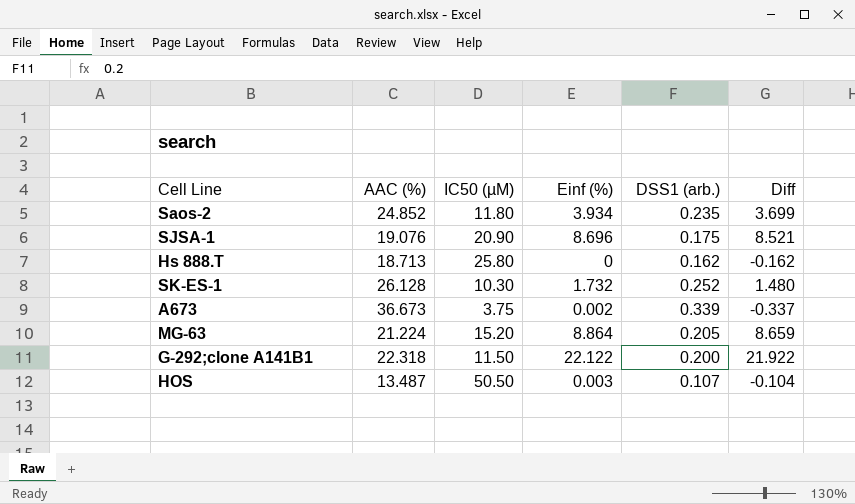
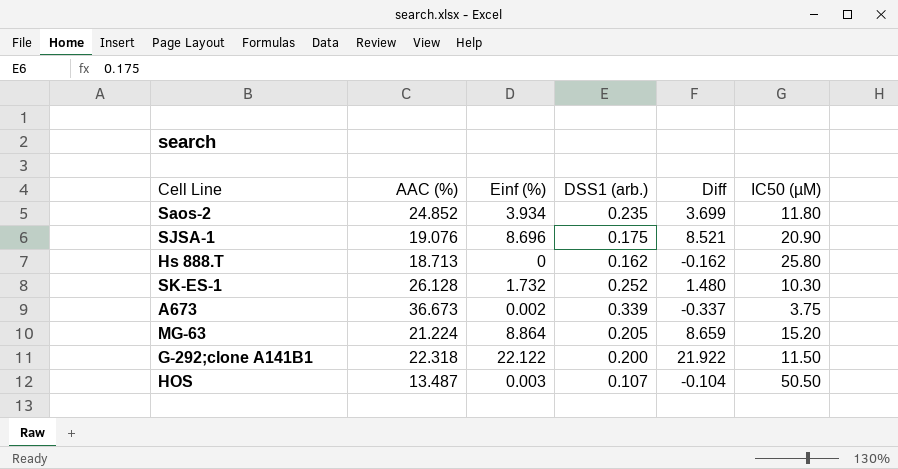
column IC50 (µM) | position: 3 -> 6

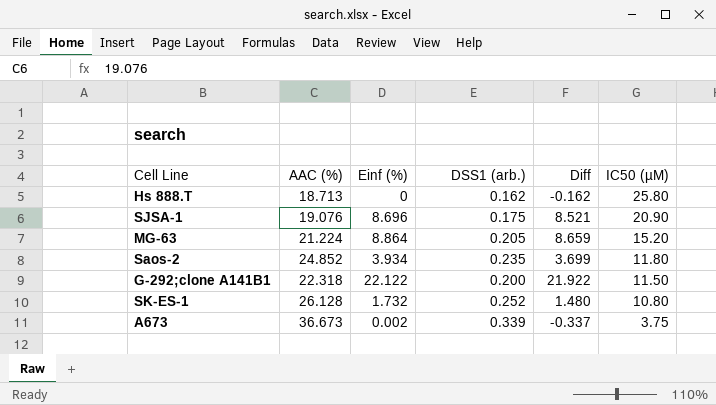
row order: none -> IC50 (µM) descending
row HOS: 13.487 | 0.003 | 0.107 | -0.104 | 50.50 -> none
SK-ES-1 | IC50 (µM): 10.30 -> 10.80

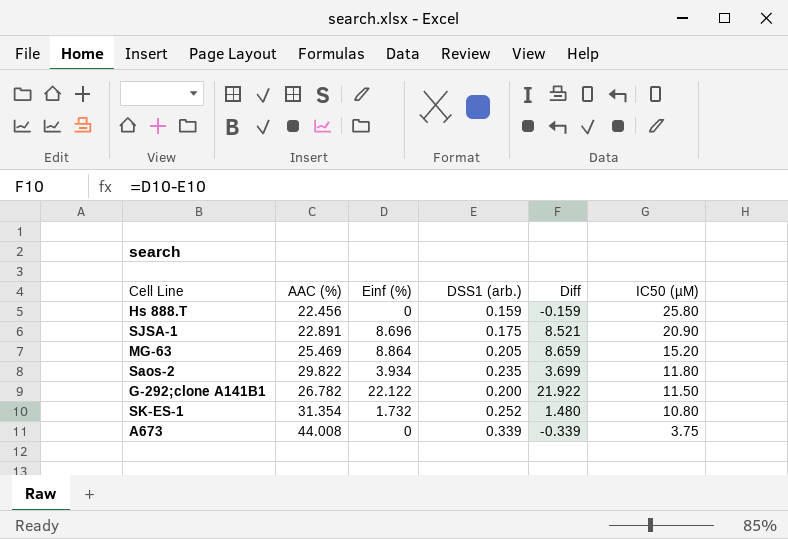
Hs 888.T | AAC (%): 18.713 -> 22.456
Hs 888.T | DSS1 (arb.): 0.162 -> 0.159
Hs 888.T | Diff: -0.162 -> -0.159
SJSA-1 | AAC (%): 19.076 -> 22.891
MG-63 | AAC (%): 21.224 -> 25.469
Saos-2 | AAC (%): 24.852 -> 29.822
G-292;clone A141B1 | AAC (%): 22.318 -> 26.782
SK-ES-1 | AAC (%): 26.128 -> 31.354
A673 | AAC (%): 36.673 -> 44.008
A673 | Einf (%): 0.002 -> 0
A673 | Diff: -0.337 -> -0.339

